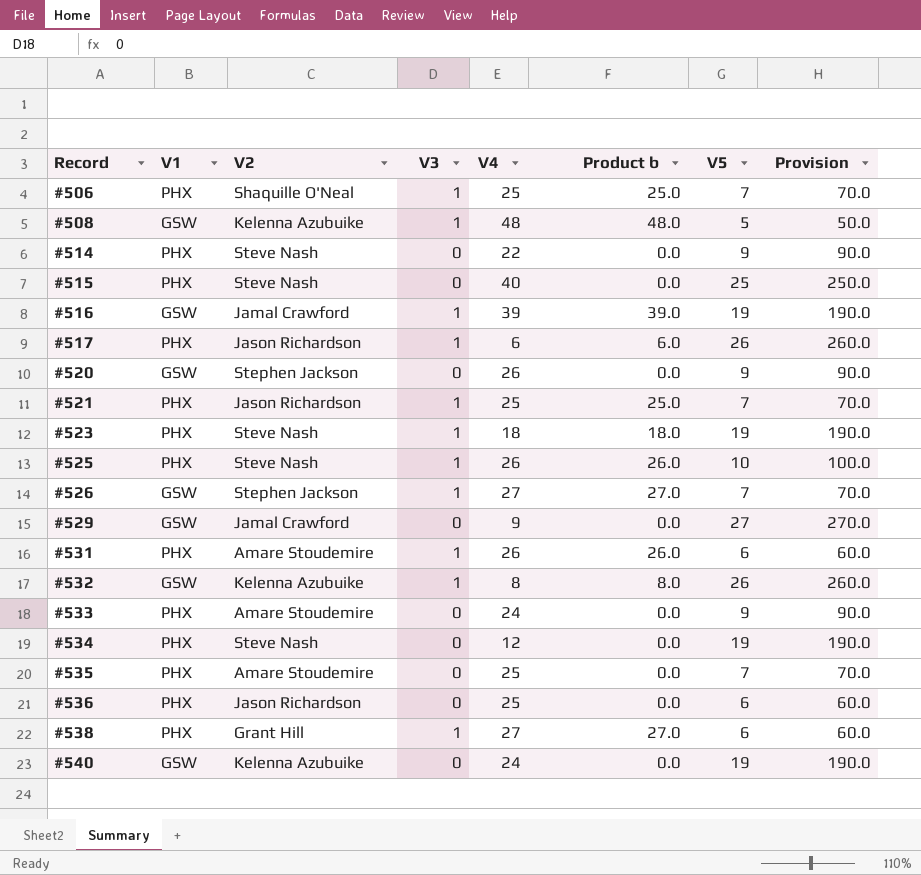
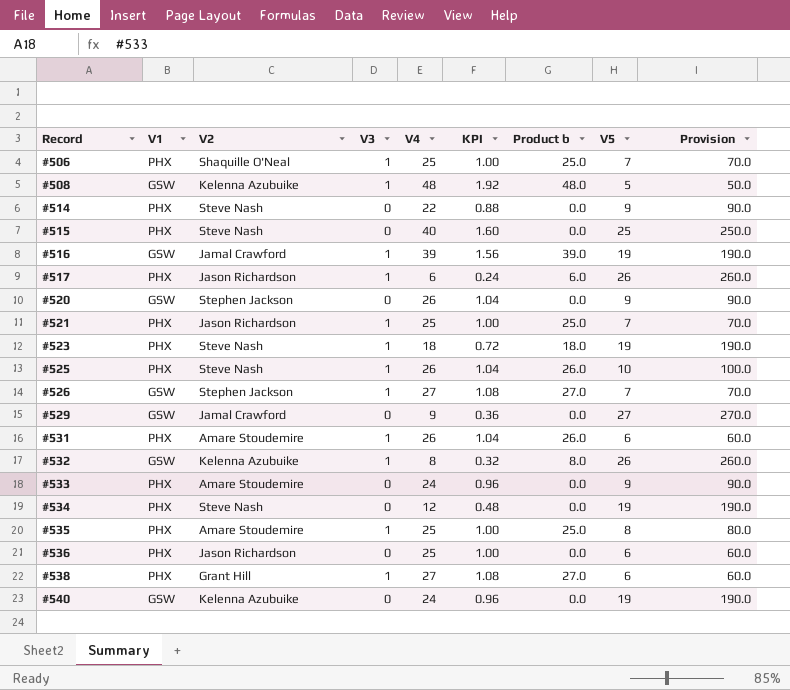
column KPI | formula: none -> [V4] * 0.04
#535 | V3: 0 -> 1
#535 | Product b: 0.0 -> 25.0
#535 | V5: 7 -> 8
#535 | Provision: 70.0 -> 80.0

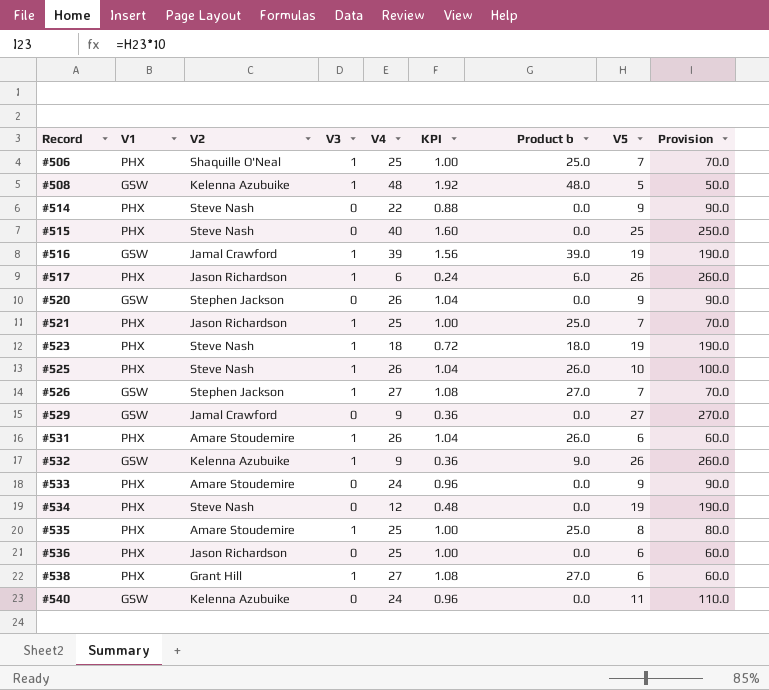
#532 | V4: 8 -> 9
#532 | KPI: 0.32 -> 0.36
#532 | Product b: 8.0 -> 9.0
#540 | V5: 19 -> 11
#540 | Provision: 190.0 -> 110.0

